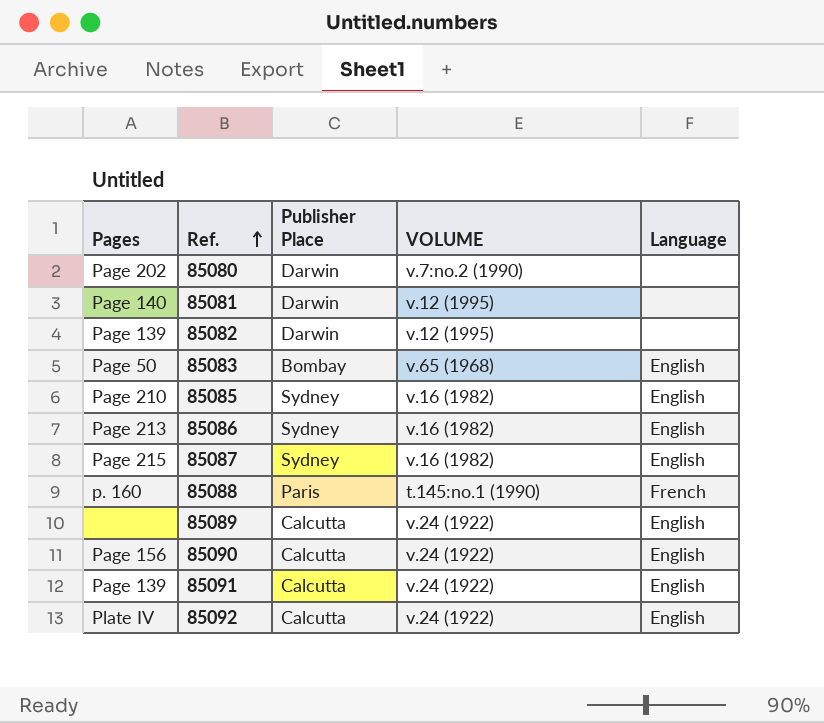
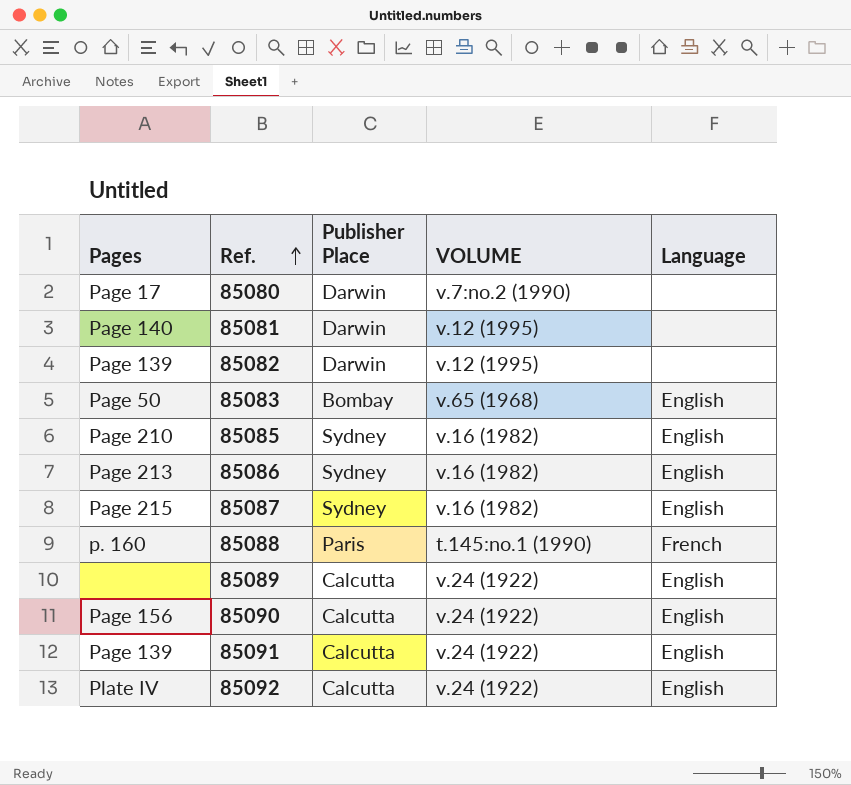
85080 | Pages: Page 202 -> Page 17

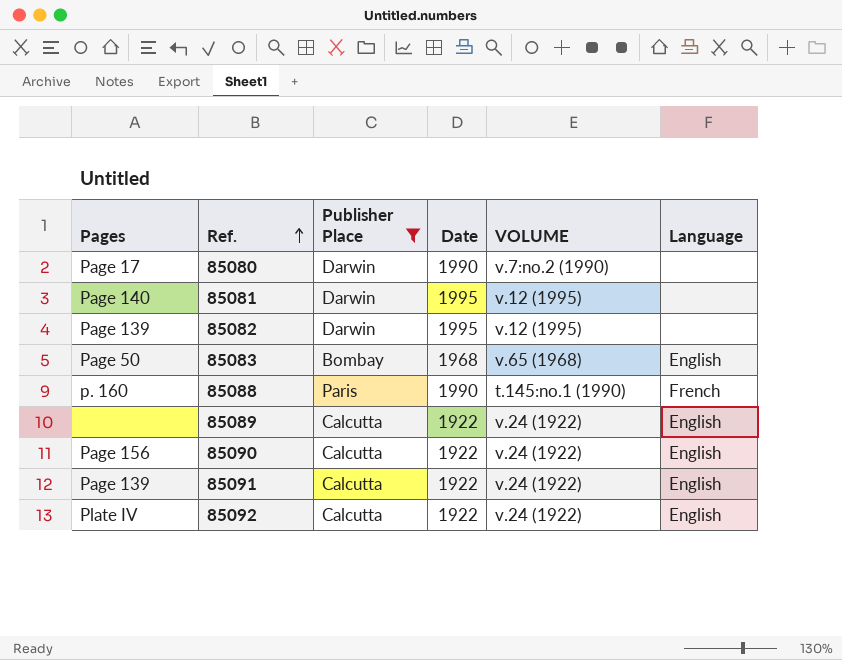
filter: none -> Publisher Place != Sydney
column Date | position: none -> 4

